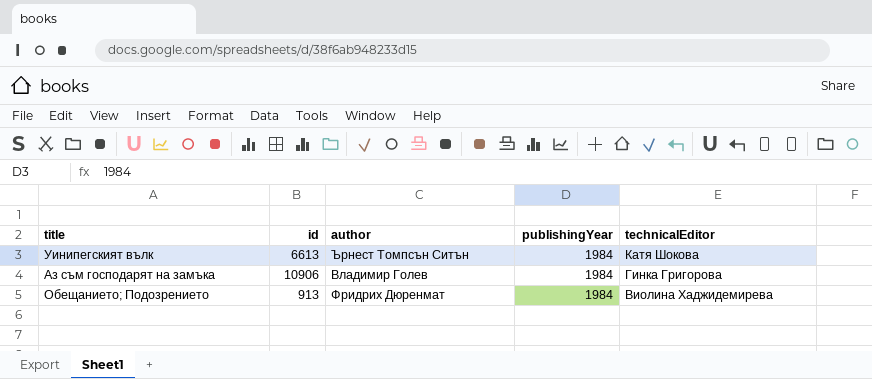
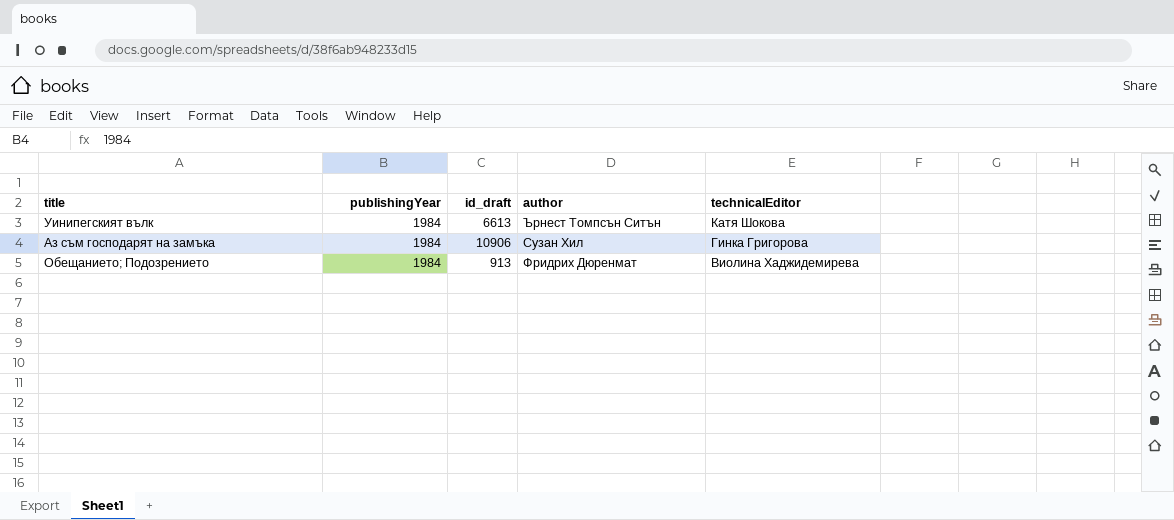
column publishingYear | position: 4 -> 2
column name: id -> id_draft
Аз съм господарят на замъка | author: Владимир Голев -> Сузан Хил

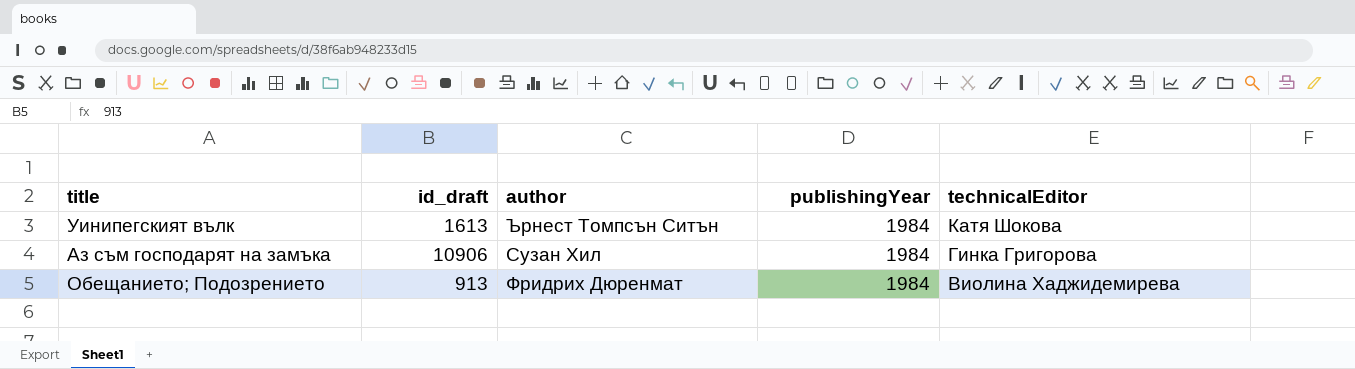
column publishingYear | position: 2 -> 4
Уинипегският вълк | id_draft: 6613 -> 1613

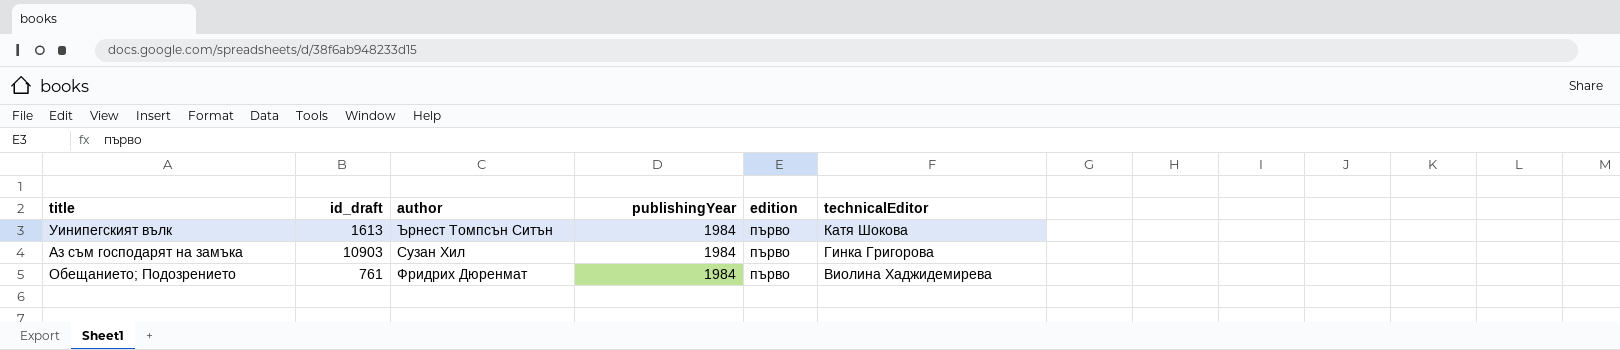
column edition | position: none -> 5
Аз съм господарят на замъка | id_draft: 10906 -> 10903
Обещанието; Подозрението | id_draft: 913 -> 761

